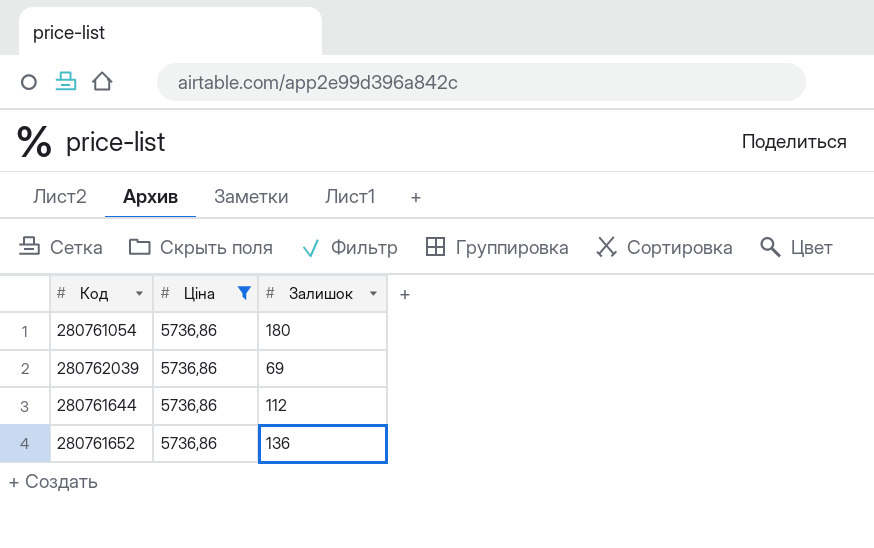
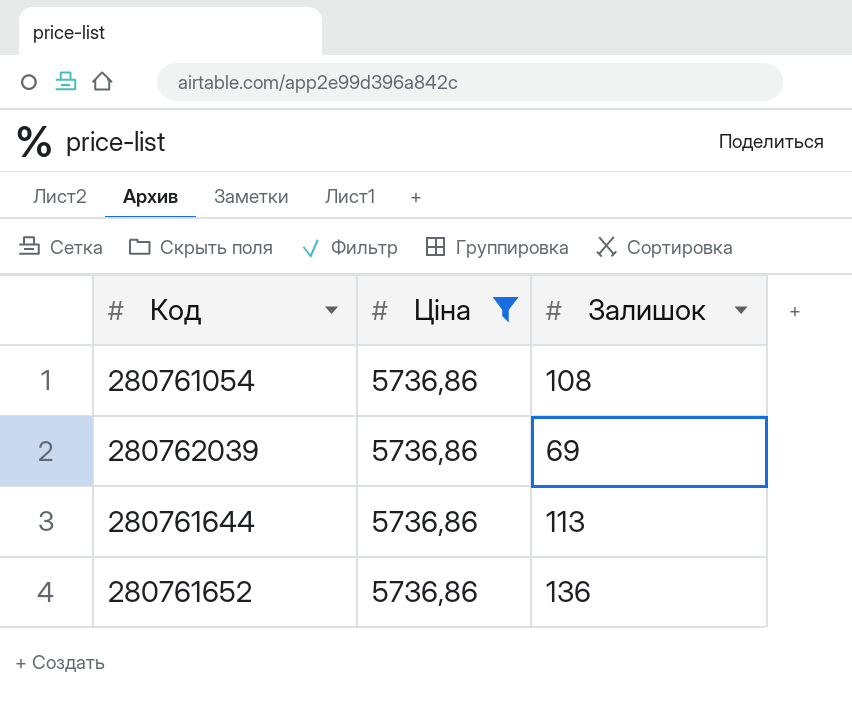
280761054 | Залишок: 180 -> 108
280761644 | Залишок: 112 -> 113

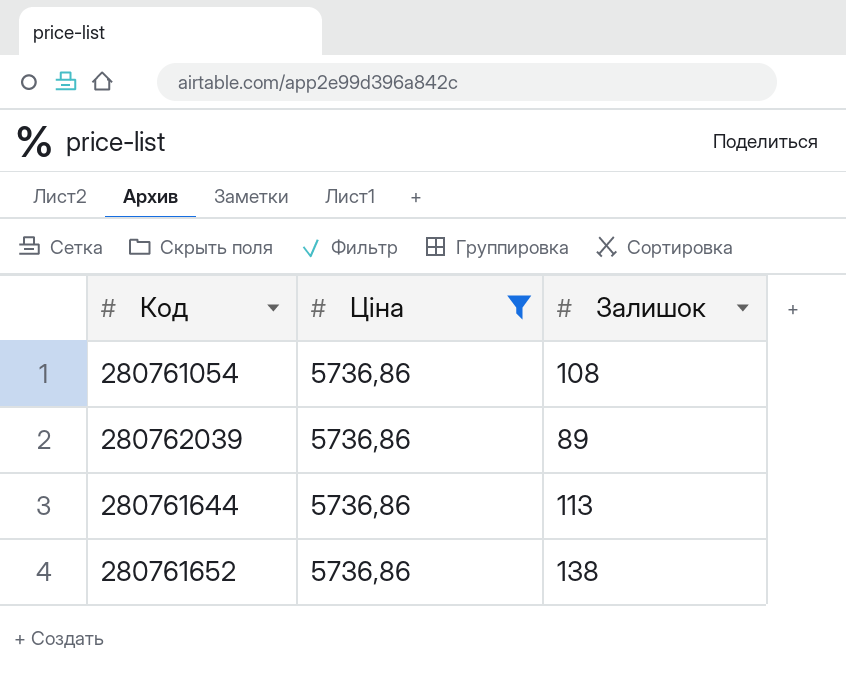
280762039 | Залишок: 69 -> 89
280761652 | Залишок: 136 -> 138

